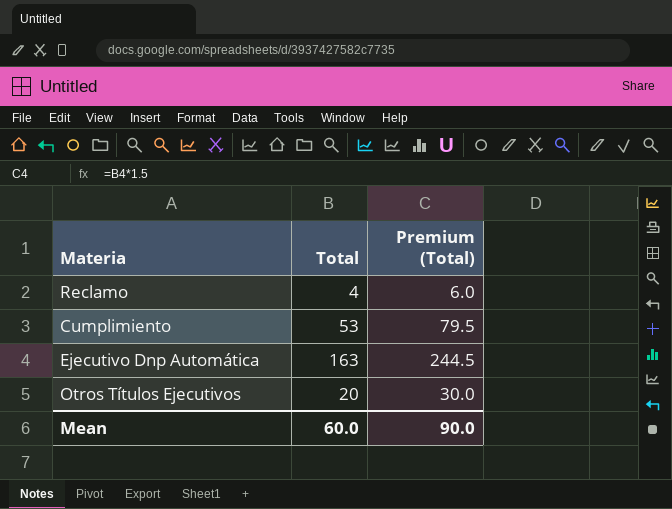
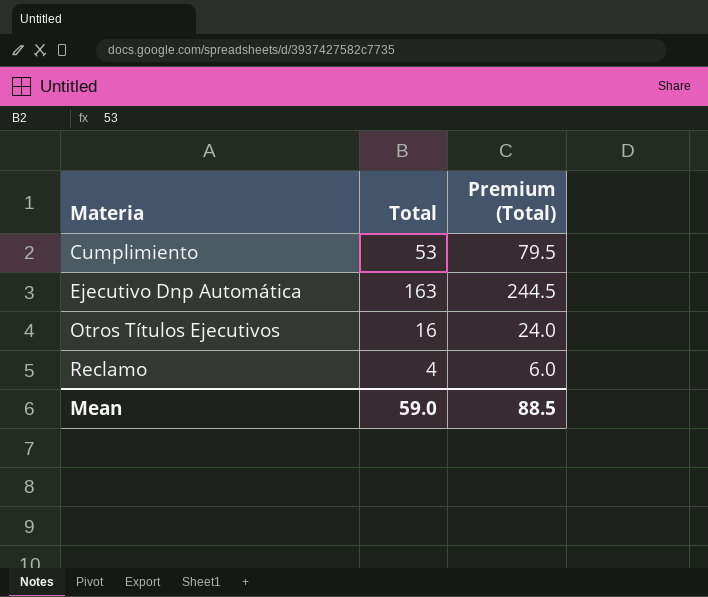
row order: none -> Materia ascending
Otros Títulos Ejecutivos | Total: 20 -> 16
Otros Títulos Ejecutivos | Premium (Total): 30.0 -> 24.0
Mean | Total: 60.0 -> 59.0
Mean | Premium (Total): 90.0 -> 88.5

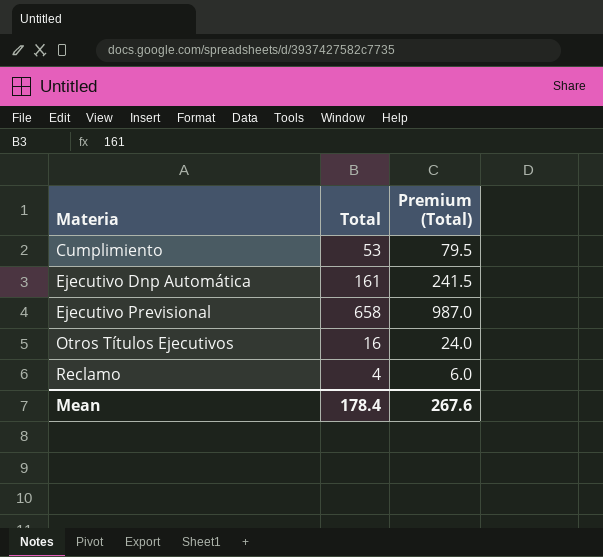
Ejecutivo Dnp Automática | Total: 163 -> 161
Ejecutivo Dnp Automática | Premium (Total): 244.5 -> 241.5
row Ejecutivo Previsional: none -> 658 | 987.0
Mean | Total: 59.0 -> 178.4
Mean | Premium (Total): 88.5 -> 267.6

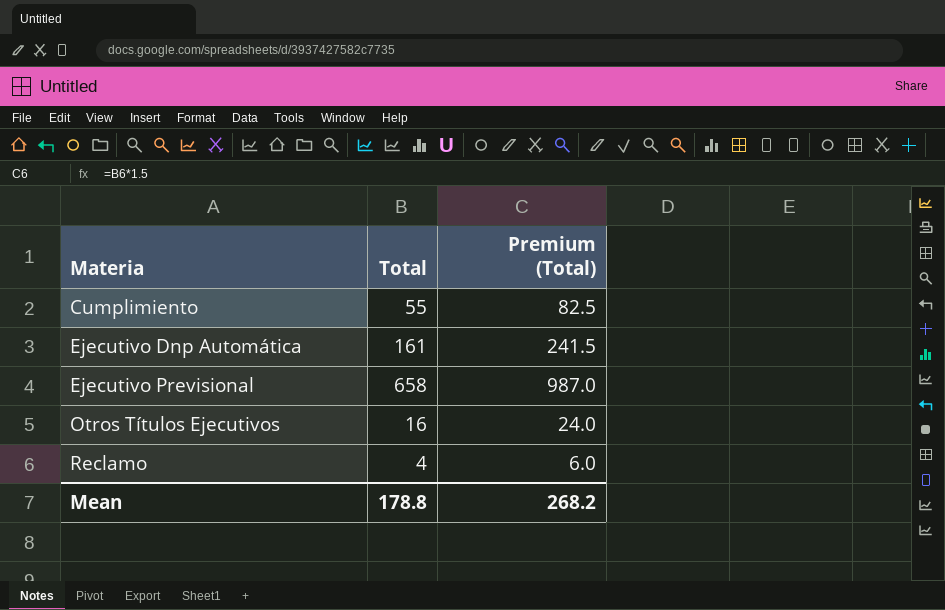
Cumplimiento | Total: 53 -> 55
Cumplimiento | Premium (Total): 79.5 -> 82.5
Mean | Total: 178.4 -> 178.8
Mean | Premium (Total): 267.6 -> 268.2

